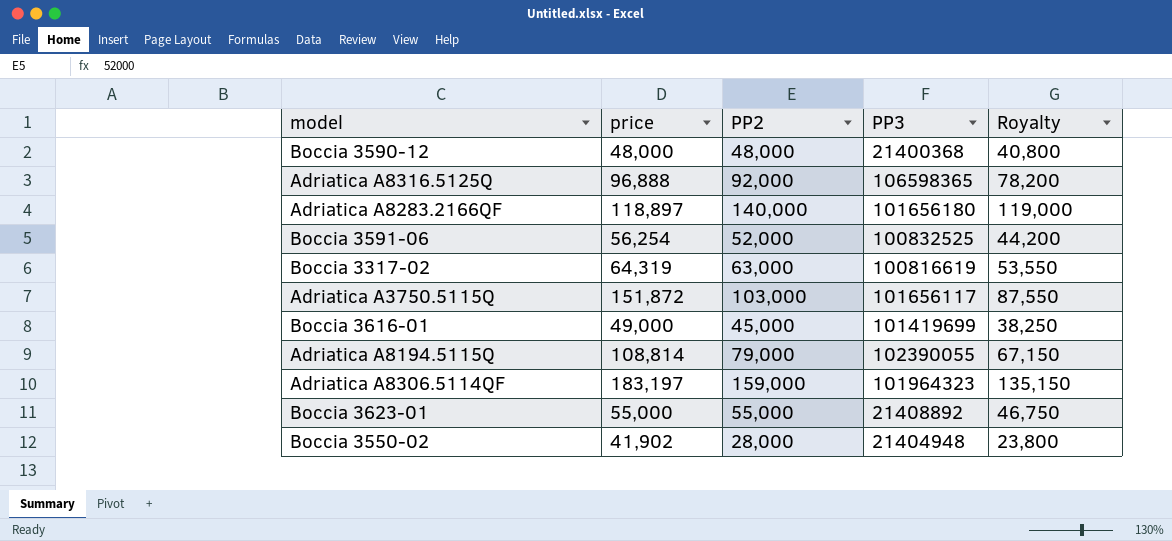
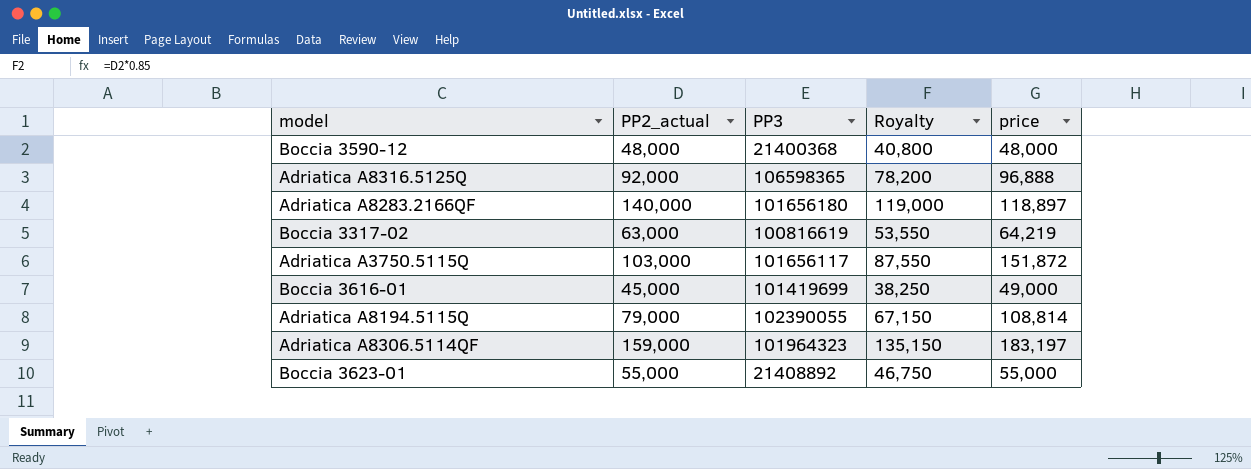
column name: PP2 -> PP2_actual
column price | position: 2 -> 5
row Boccia 3591-06: 56,254 | 52,000 | 100832525 | 44,200 -> none
row Boccia 3550-02: 41,902 | 28,000 | 21404948 | 23,800 -> none
Boccia 3317-02 | price: 64,319 -> 64,219

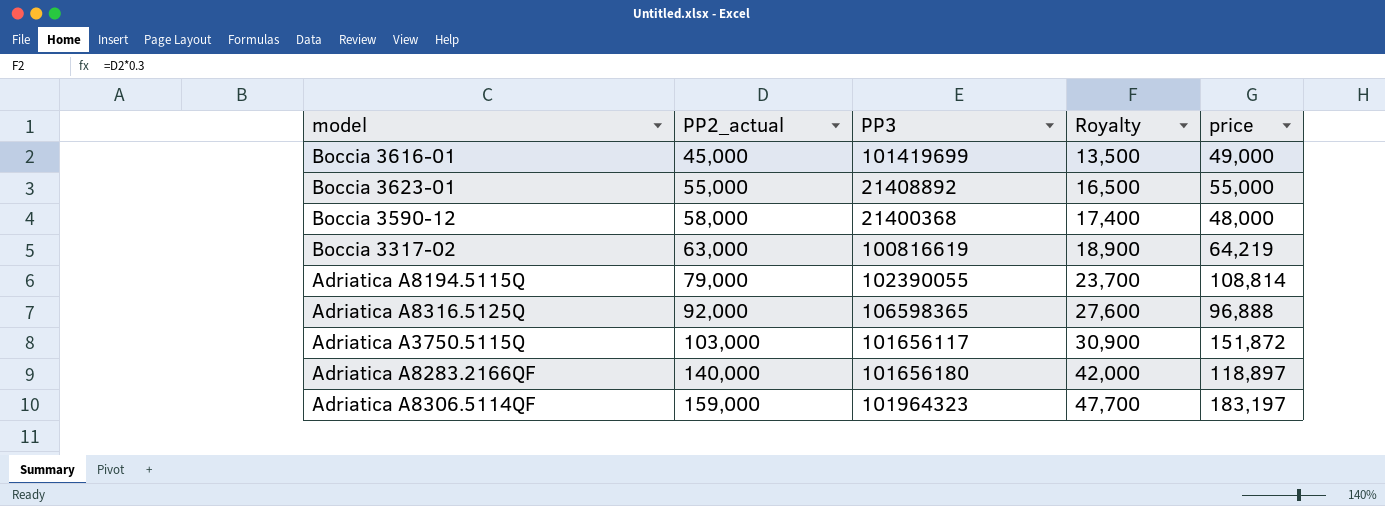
row order: none -> PP2_actual ascending
column Royalty | formula: [PP2_actual] * 0.85 -> [PP2_actual] * 0.3
Boccia 3590-12 | PP2_actual: 48,000 -> 58,000

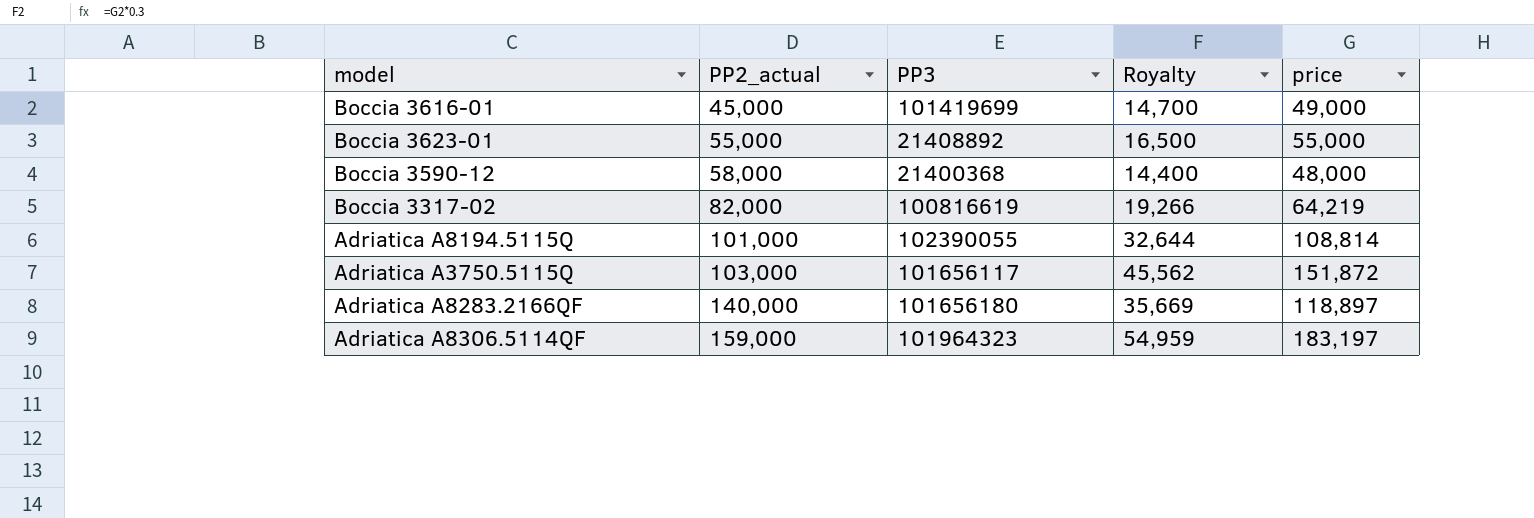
column Royalty | formula: [PP2_actual] * 0.3 -> [price] * 0.3
row Adriatica A8316.5125Q: 92,000 | 106598365 | 27,600 | 96,888 -> none
Boccia 3317-02 | PP2_actual: 63,000 -> 82,000
Adriatica A8194.5115Q | PP2_actual: 79,000 -> 101,000

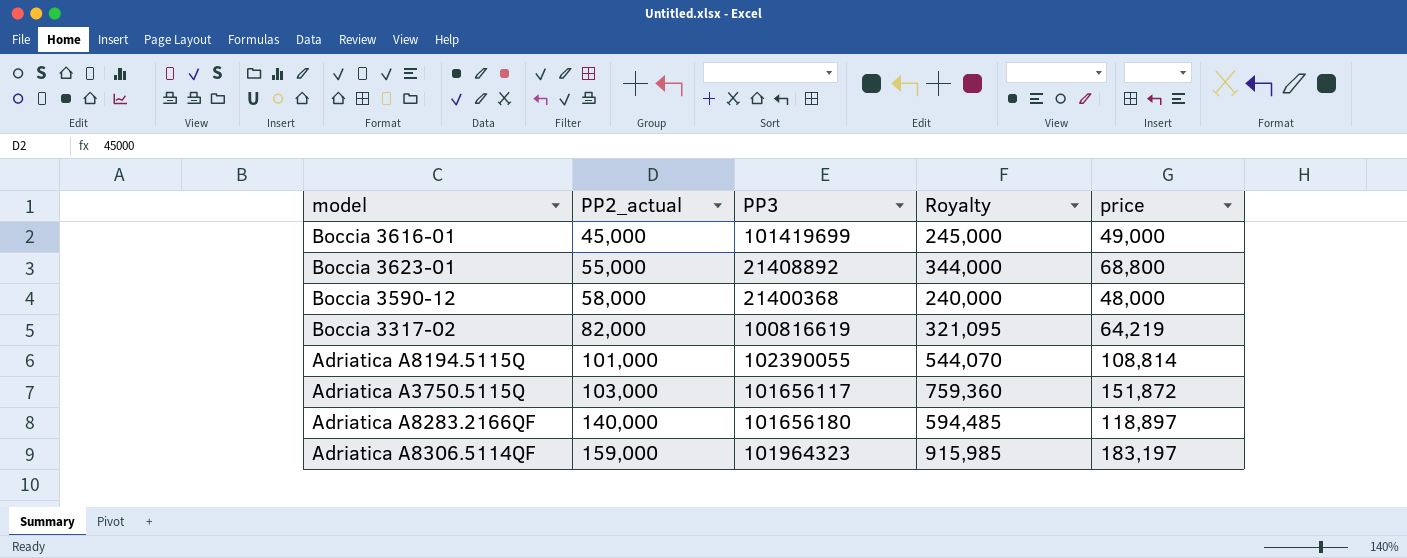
column Royalty | formula: [price] * 0.3 -> [price] * 5
Boccia 3623-01 | price: 55,000 -> 68,800

